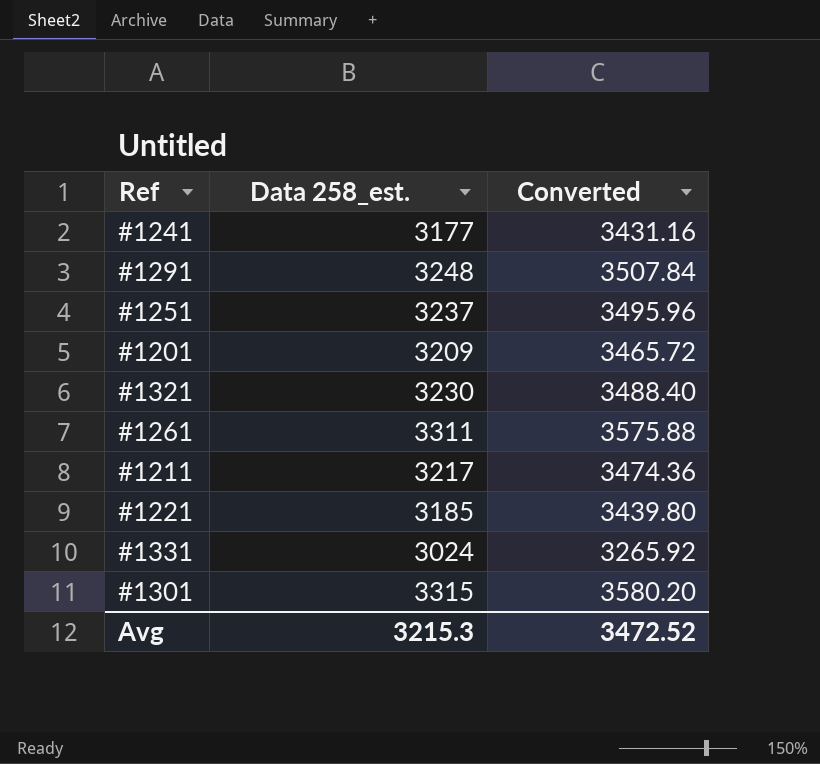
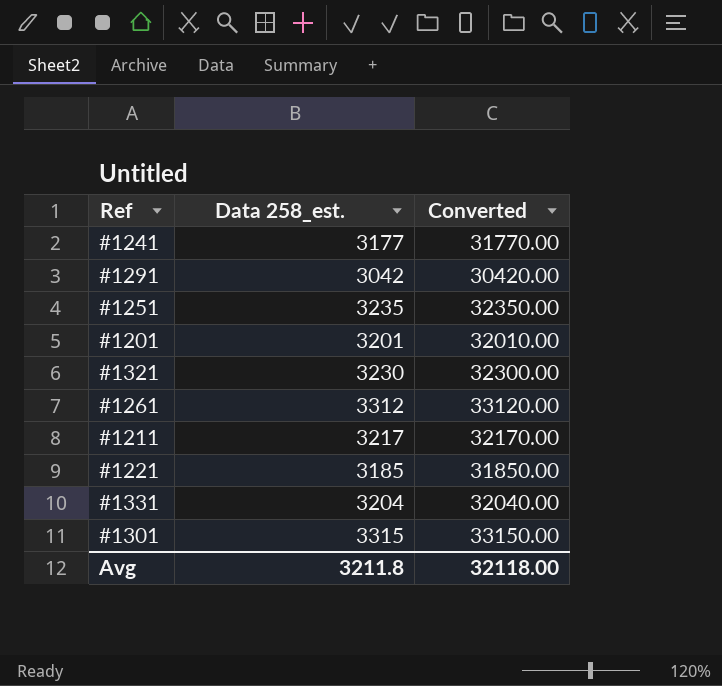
column Converted | formula: [Data 258_est.] * 1.08 -> [Data 258_est.] * 10
#1291 | Data 258_est.: 3248 -> 3042
#1251 | Data 258_est.: 3237 -> 3235
#1201 | Data 258_est.: 3209 -> 3201
#1261 | Data 258_est.: 3311 -> 3312
#1331 | Data 258_est.: 3024 -> 3204
Avg | Data 258_est.: 3215.3 -> 3211.8
Avg | Converted: 3472.52 -> 32118.00

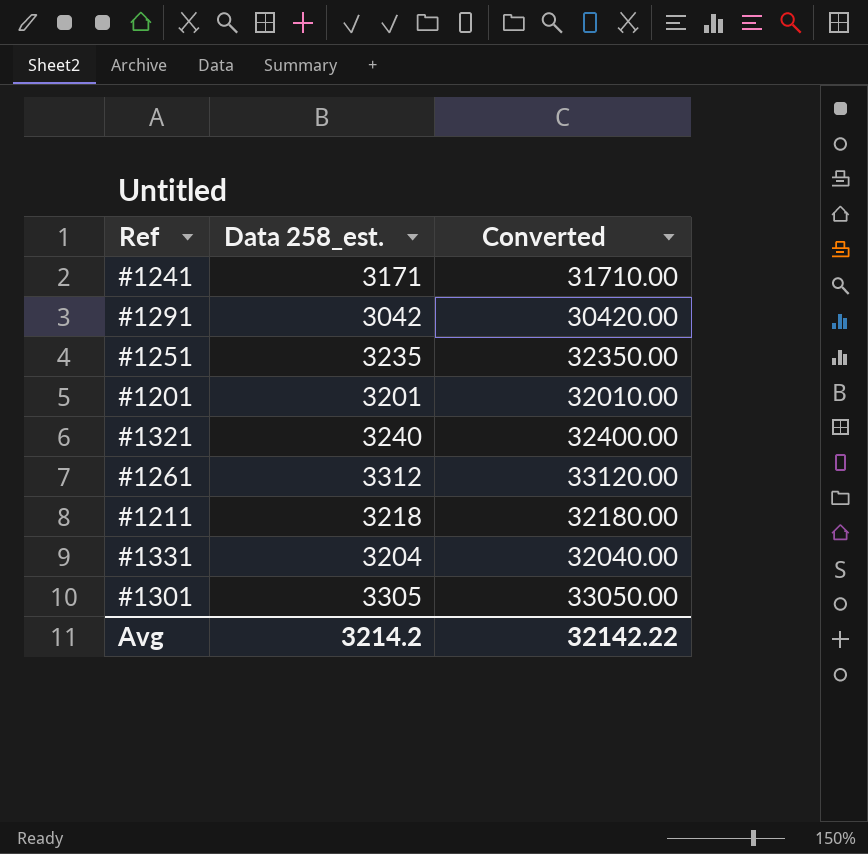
row #1221: 3185 | 31850.00 -> none
#1241 | Data 258_est.: 3177 -> 3171
#1241 | Converted: 31770.00 -> 31710.00
#1321 | Data 258_est.: 3230 -> 3240
#1321 | Converted: 32300.00 -> 32400.00
#1211 | Data 258_est.: 3217 -> 3218
#1211 | Converted: 32170.00 -> 32180.00
#1301 | Data 258_est.: 3315 -> 3305
#1301 | Converted: 33150.00 -> 33050.00
Avg | Data 258_est.: 3211.8 -> 3214.2
Avg | Converted: 32118.00 -> 32142.22

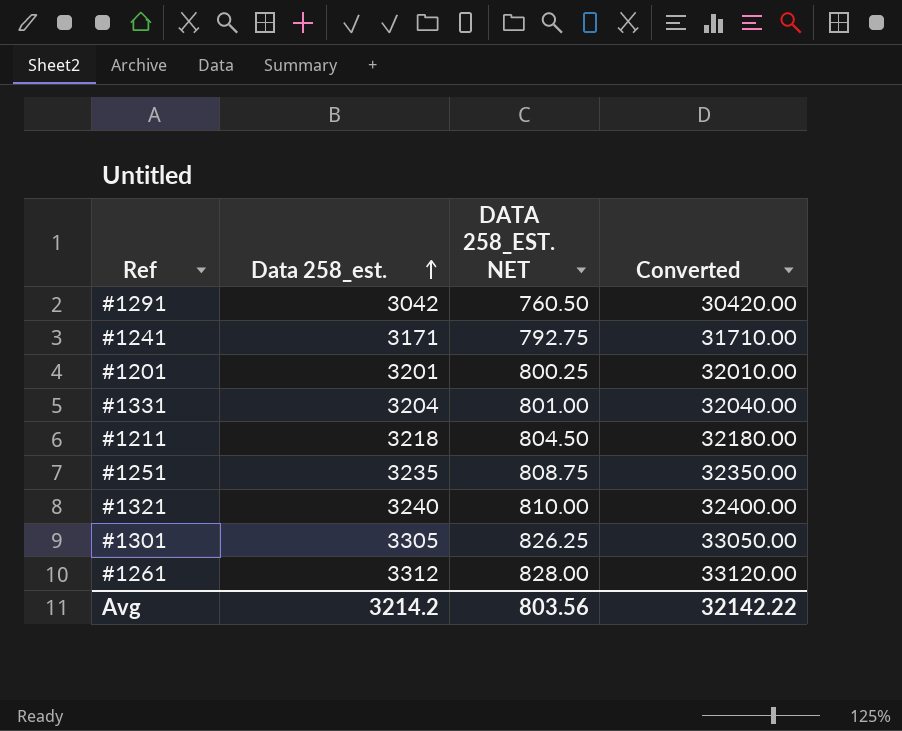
row order: none -> Data 258_est. ascending
column DATA 258_EST. NET | formula: none -> [Data 258_est.] * 0.25

